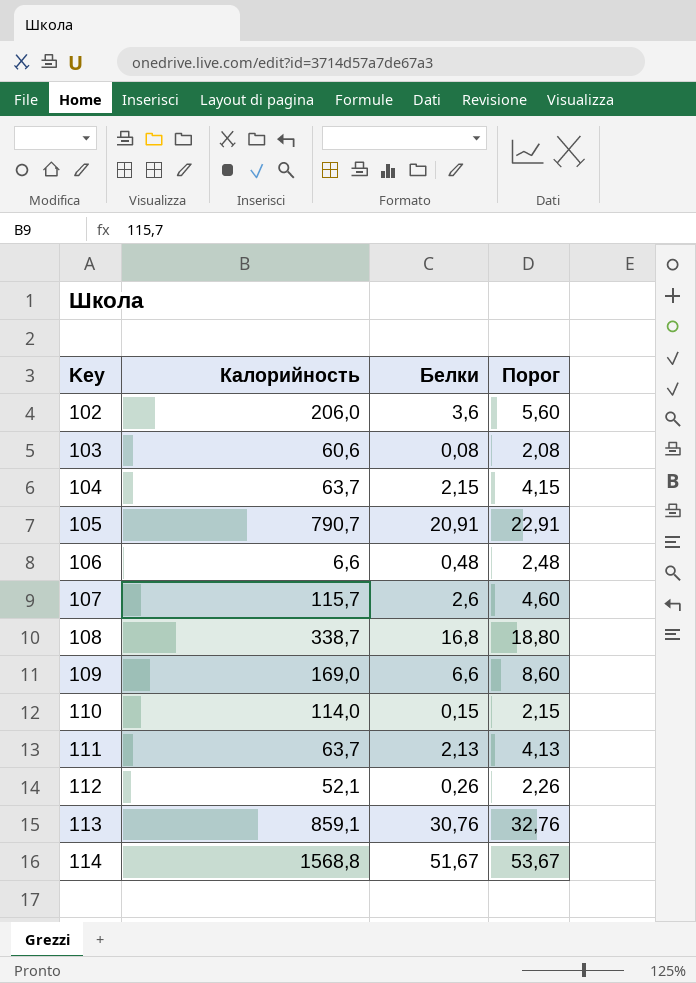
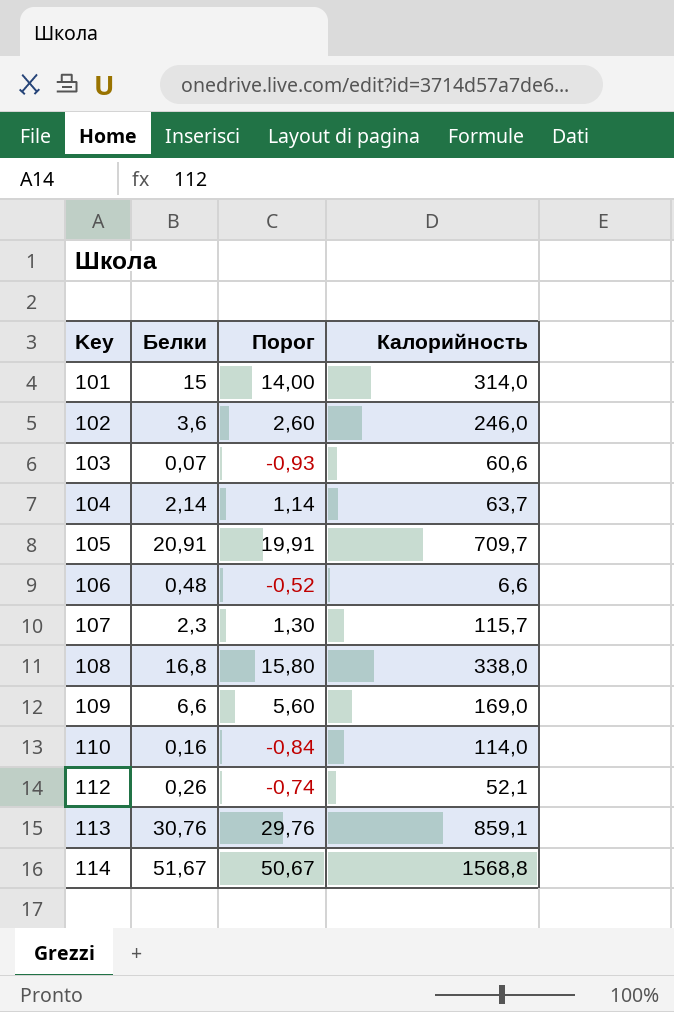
column Порог | formula: [Белки] + 2 -> [Белки] - 1
column Калорийность | position: 2 -> 4
row 111: 63,7 | 2,13 | 4,13 -> none
row 101: none -> 15 | 14,00 | 314,0
102 | Калорийность: 206,0 -> 246,0
103 | Белки: 0,08 -> 0,07
104 | Белки: 2,15 -> 2,14
105 | Калорийность: 790,7 -> 709,7
107 | Белки: 2,6 -> 2,3
108 | Калорийность: 338,7 -> 338,0
110 | Белки: 0,15 -> 0,16

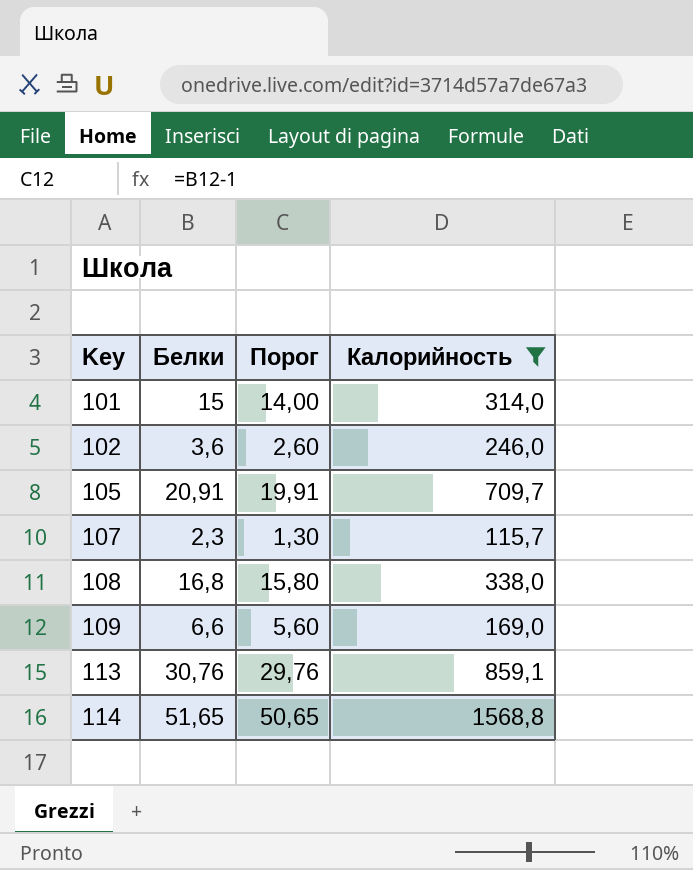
filter: none -> Калорийность >= 115,7
114 | Белки: 51,67 -> 51,65
114 | Порог: 50,67 -> 50,65

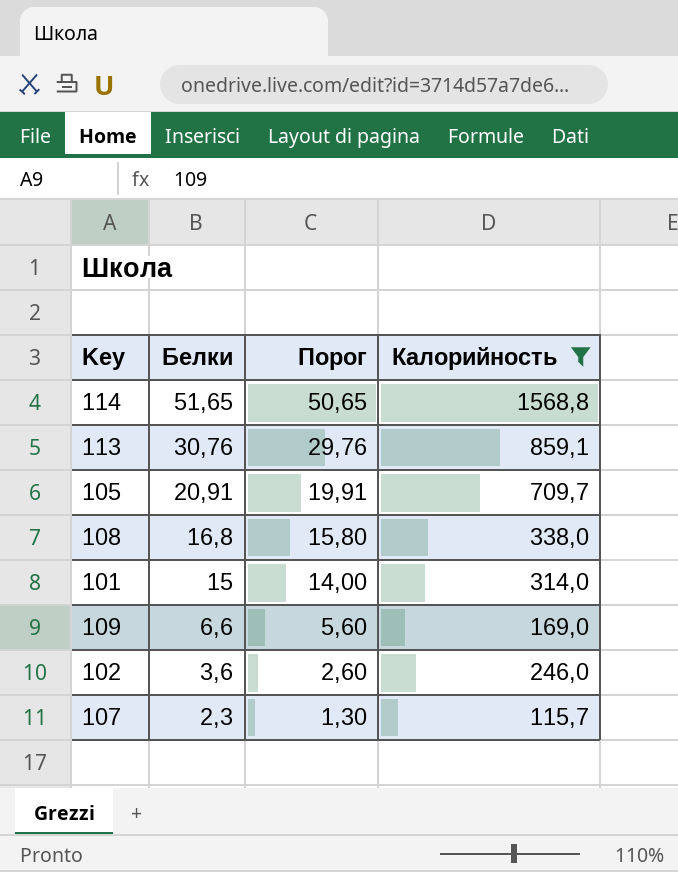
row order: Key ascending -> Белки descending

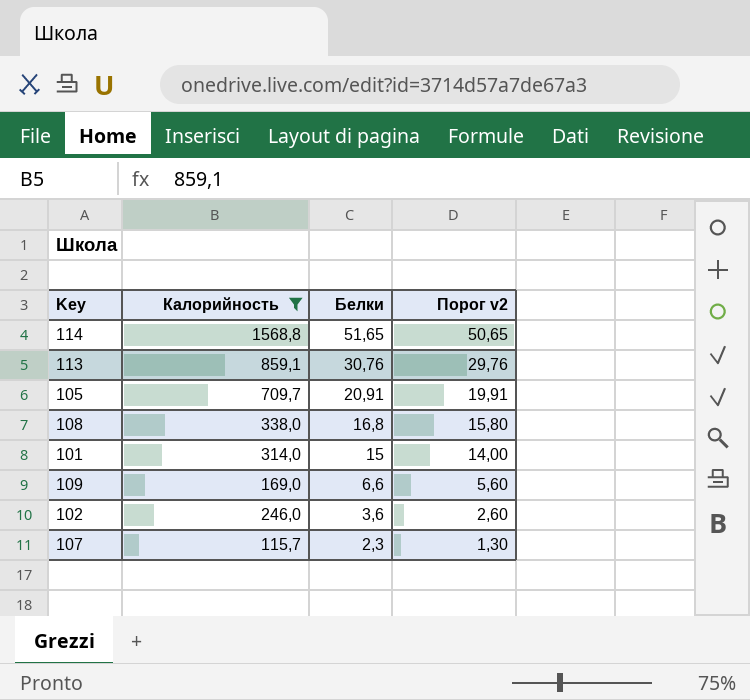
column Калорийность | position: 4 -> 2
column name: Порог -> Порог v2

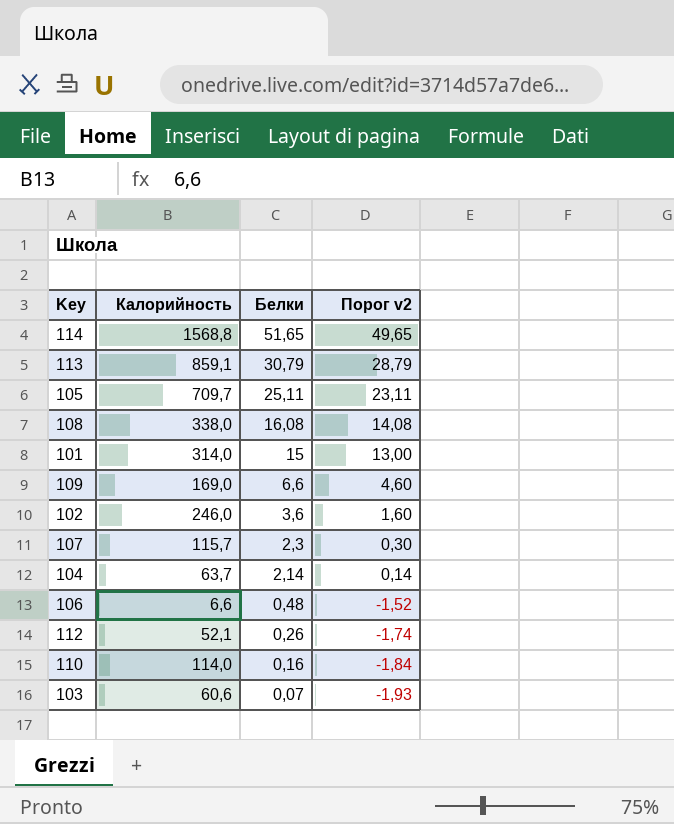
filter: Калорийность >= 115,7 -> none
column Порог v2 | formula: [Белки] - 1 -> [Белки] - 2
113 | Белки: 30,76 -> 30,79
105 | Белки: 20,91 -> 25,11
108 | Белки: 16,8 -> 16,08

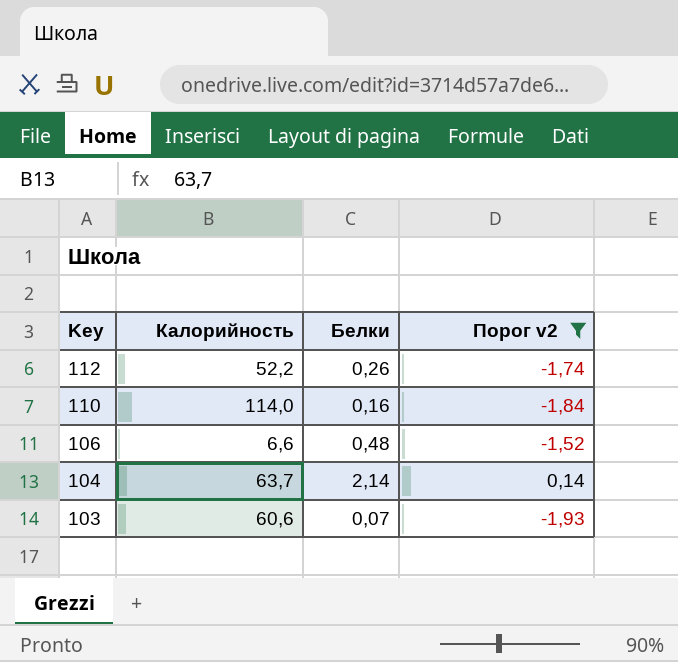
filter: none -> Порог v2 <= 0,14
row order: Белки descending -> Key descending
112 | Калорийность: 52,1 -> 52,2

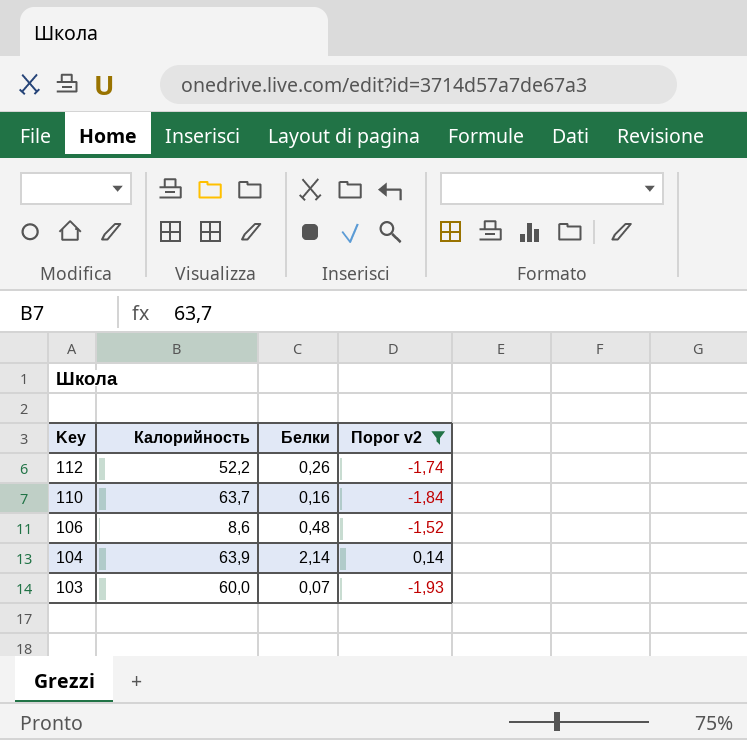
110 | Калорийность: 114,0 -> 63,7
106 | Калорийность: 6,6 -> 8,6
104 | Калорийность: 63,7 -> 63,9
103 | Калорийность: 60,6 -> 60,0

